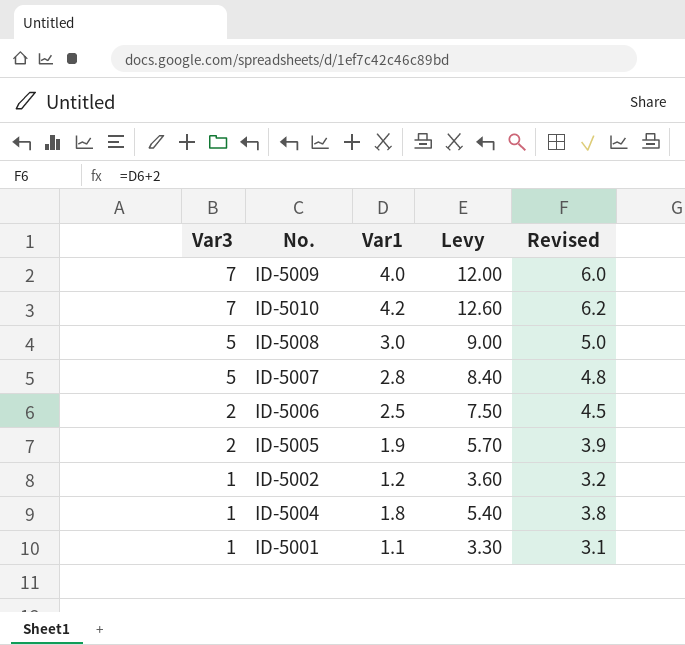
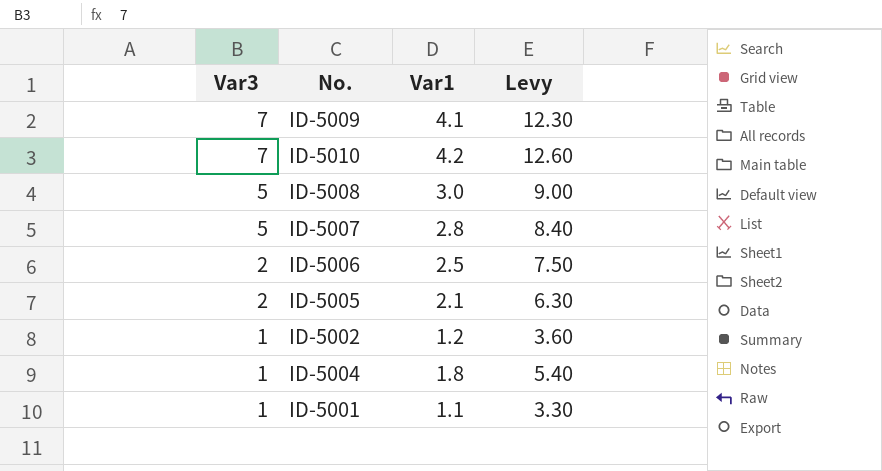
column Revised | formula: [Var1] + 2 -> none
ID-5009 | Var1: 4.0 -> 4.1
ID-5009 | Levy: 12.00 -> 12.30
ID-5005 | Var1: 1.9 -> 2.1
ID-5005 | Levy: 5.70 -> 6.30

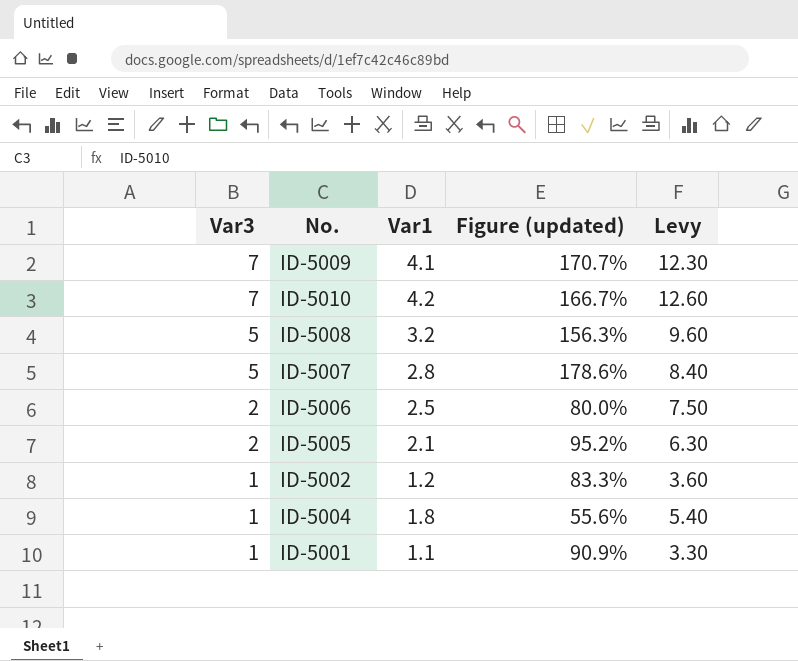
column Figure (updated) | formula: none -> [Var3] / [Var1]
ID-5008 | Var1: 3.0 -> 3.2
ID-5008 | Levy: 9.00 -> 9.60

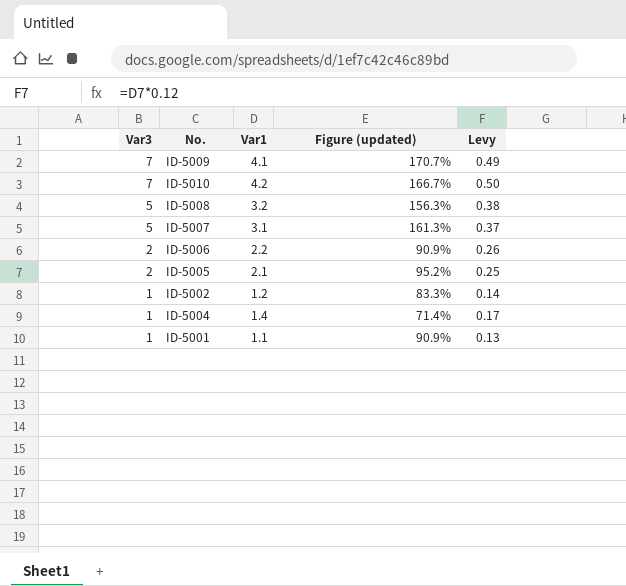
column Levy | formula: [Var1] * 3 -> [Var1] * 0.12
ID-5007 | Var1: 2.8 -> 3.1
ID-5007 | Figure (updated): 178.6% -> 161.3%
ID-5006 | Var1: 2.5 -> 2.2
ID-5006 | Figure (updated): 80.0% -> 90.9%
ID-5004 | Var1: 1.8 -> 1.4
ID-5004 | Figure (updated): 55.6% -> 71.4%

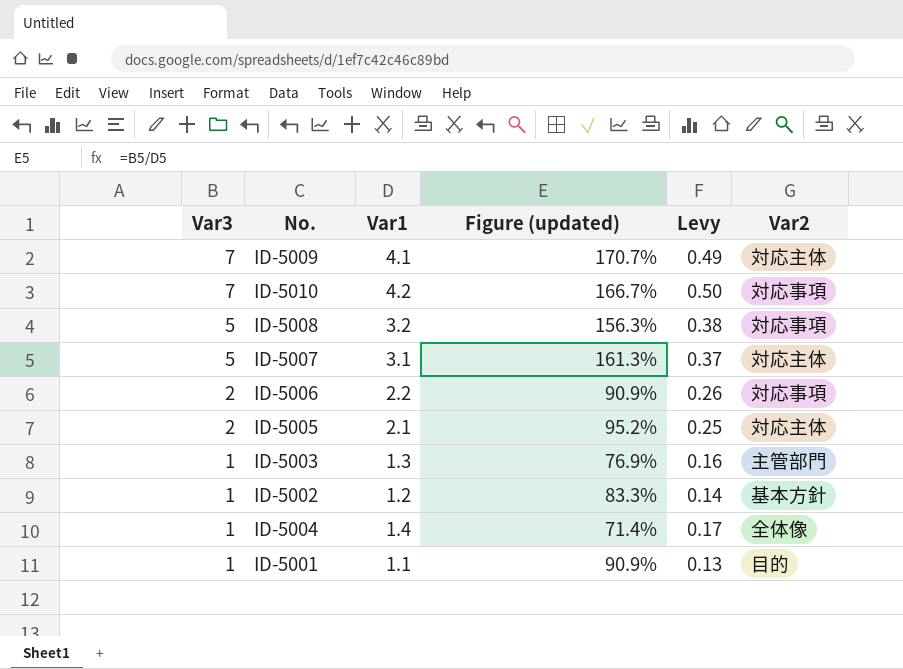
column Var2 | position: none -> 6
row ID-5003: none -> 1 | 1.3 | 76.9% | 0.16 | 主管部門

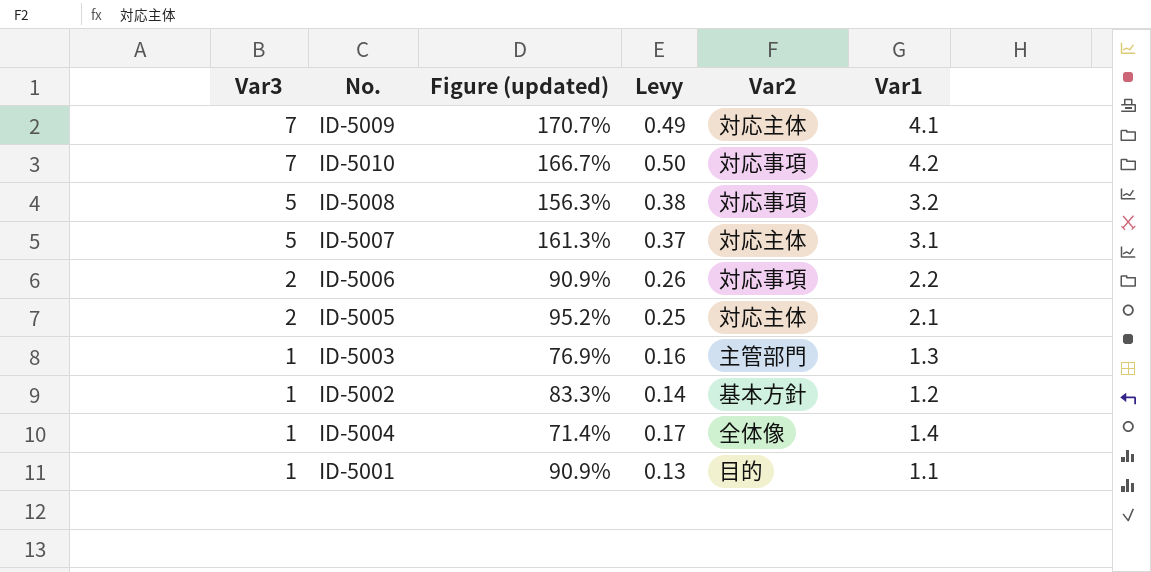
column Var1 | position: 3 -> 6

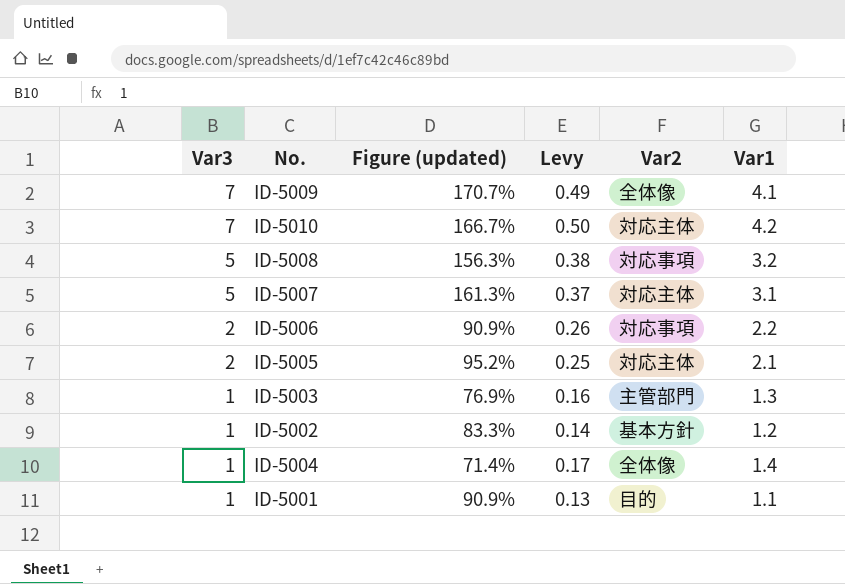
ID-5009 | Var2: 対応主体 -> 全体像
ID-5010 | Var2: 対応事項 -> 対応主体

